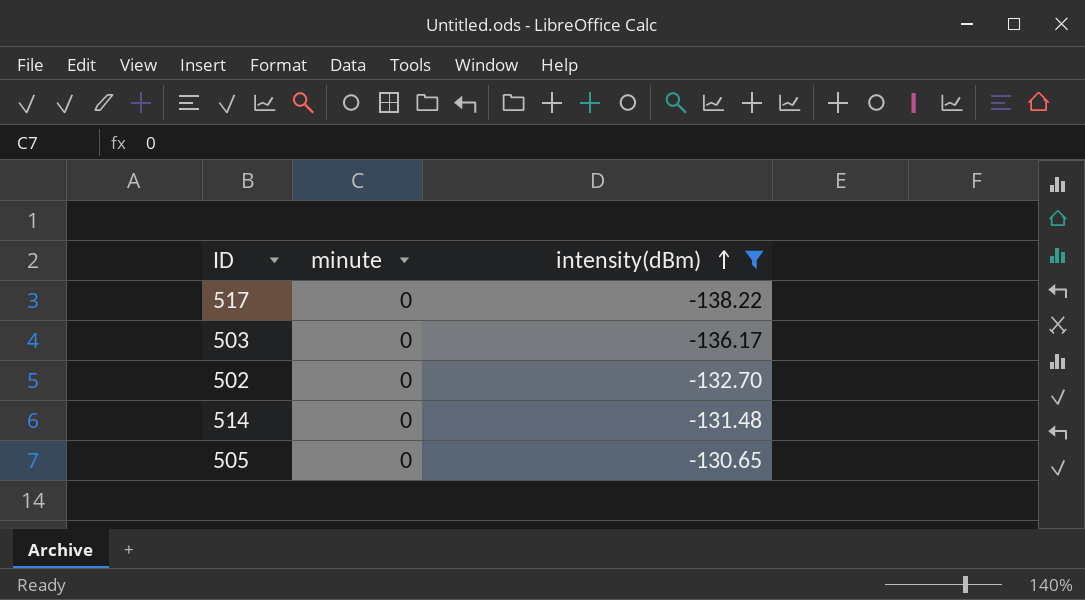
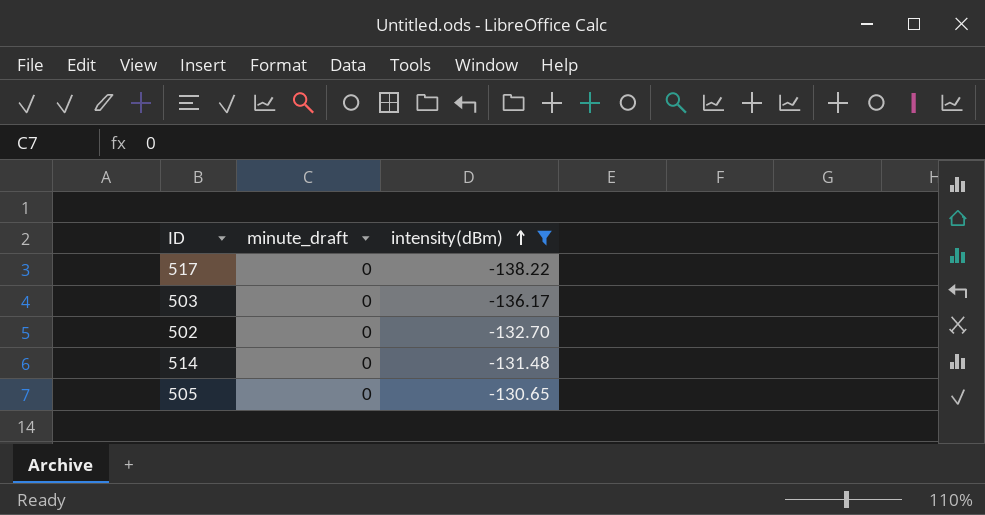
column name: minute -> minute_draft

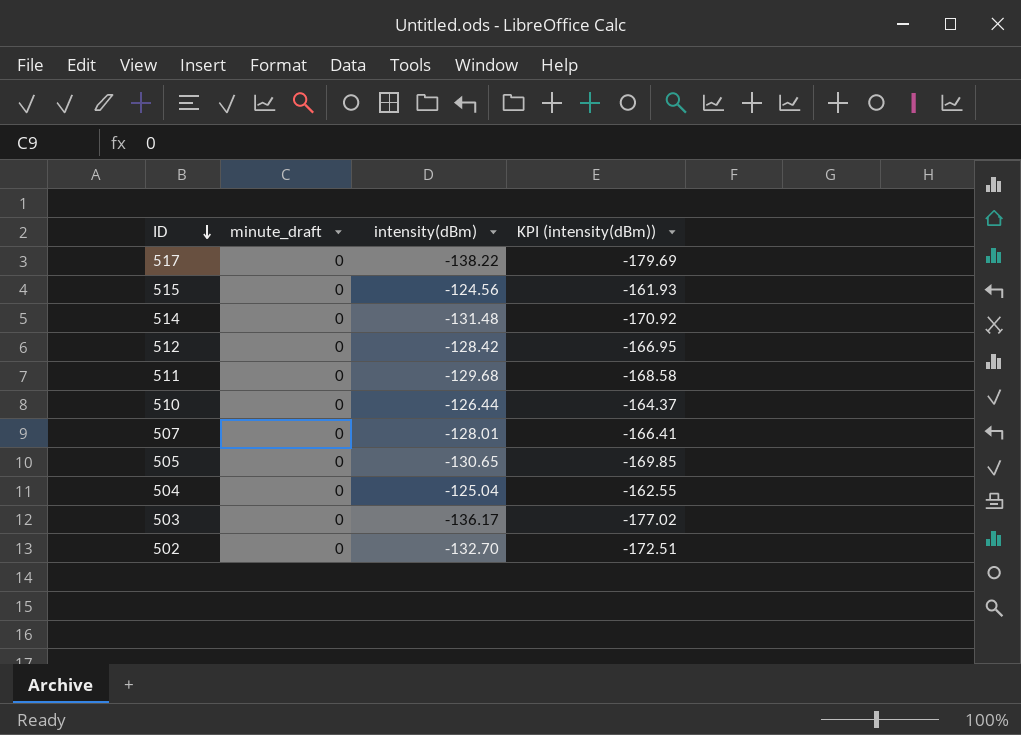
filter: intensity(dBm) <= -130.65 -> none
row order: intensity(dBm) ascending -> ID descending
column KPI (intensity(dBm)) | formula: none -> [intensity(dBm)] * 1.3

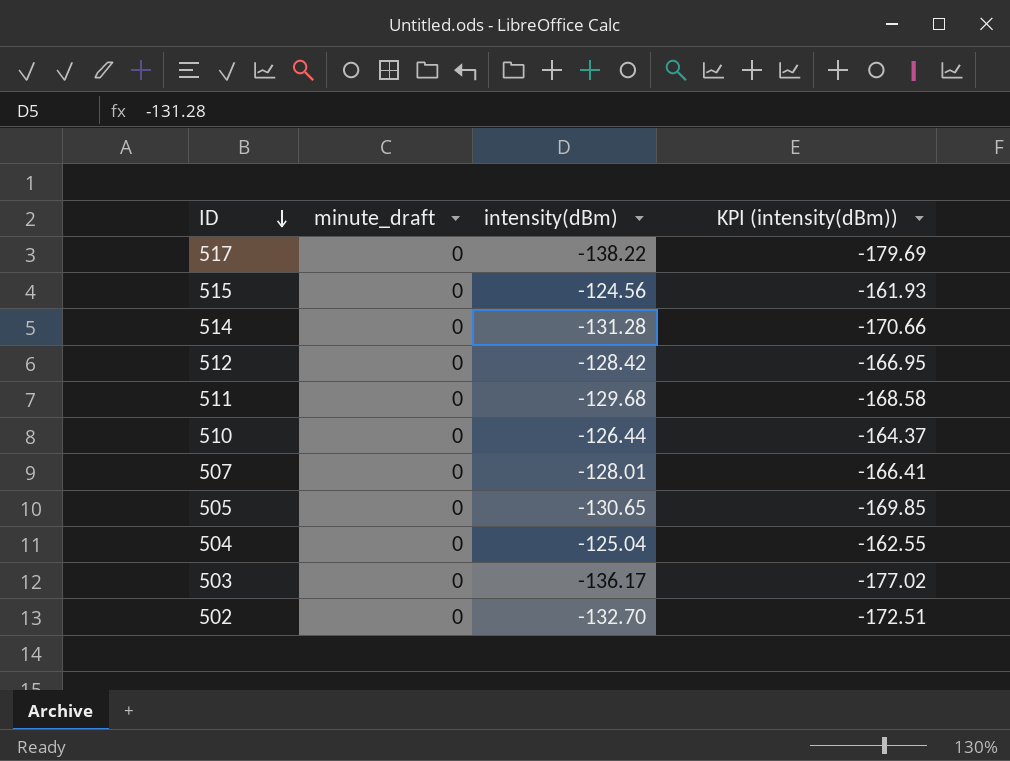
514 | intensity(dBm): -131.48 -> -131.28
514 | KPI (intensity(dBm)): -170.92 -> -170.66

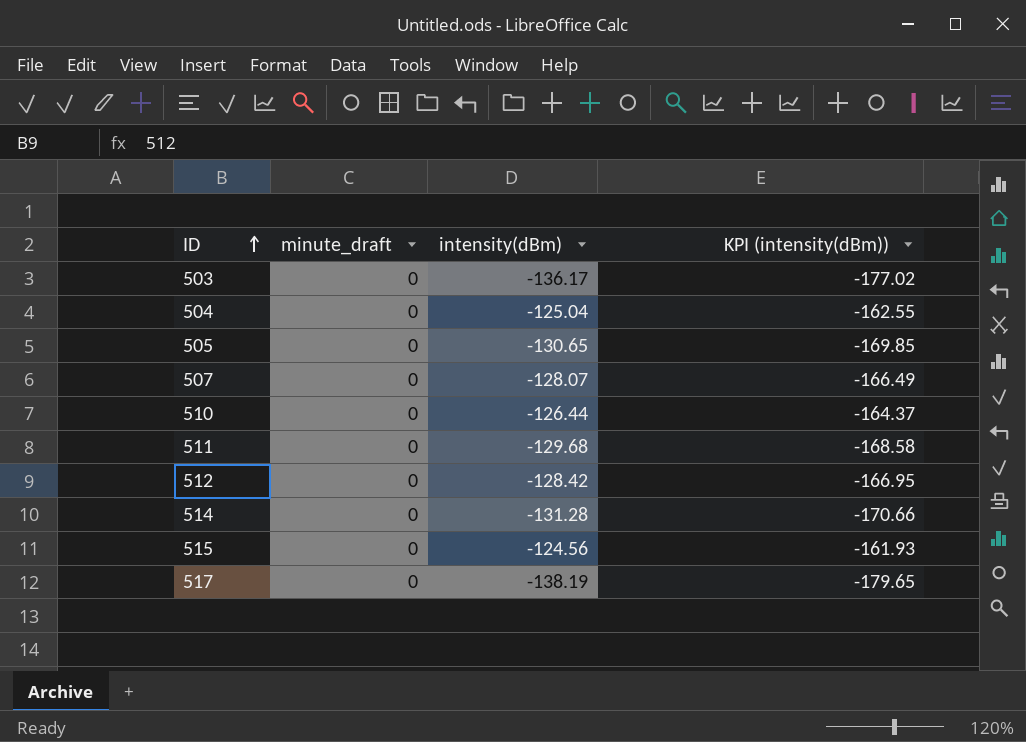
row order: ID descending -> ID ascending
row 502: 0 | -132.70 | -172.51 -> none
507 | intensity(dBm): -128.01 -> -128.07
507 | KPI (intensity(dBm)): -166.41 -> -166.49
517 | intensity(dBm): -138.22 -> -138.19
517 | KPI (intensity(dBm)): -179.69 -> -179.65

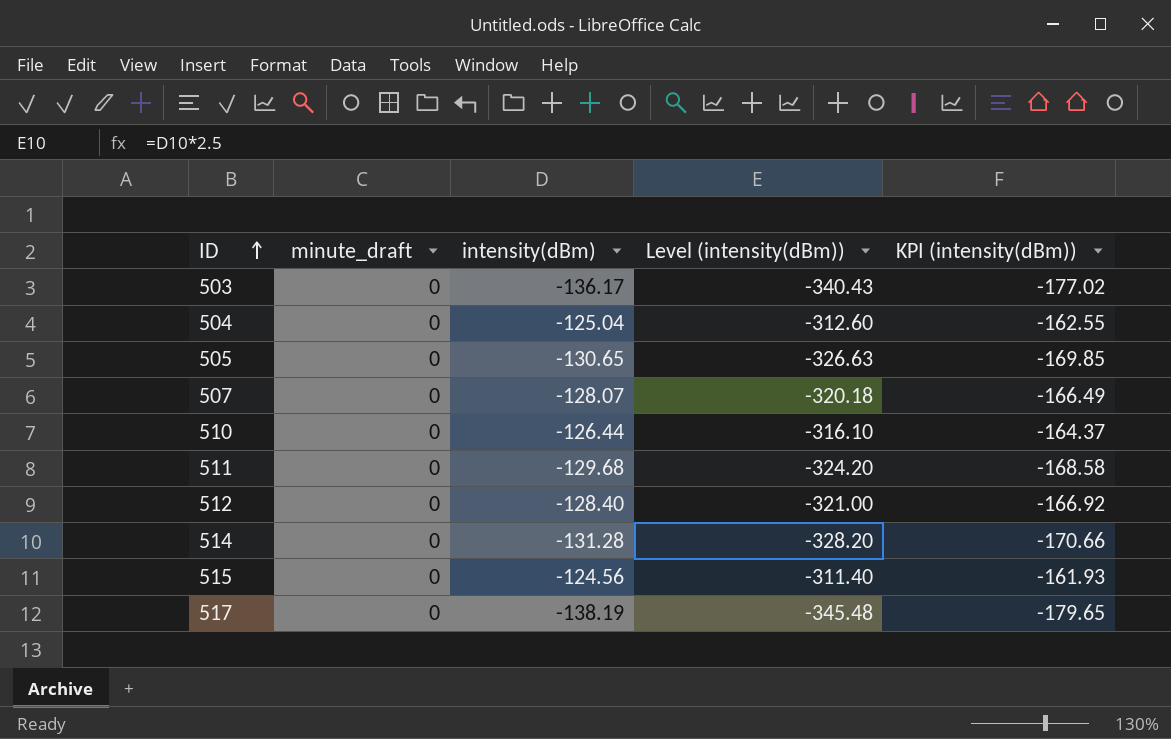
column Level (intensity(dBm)) | formula: none -> [intensity(dBm)] * 2.5
512 | intensity(dBm): -128.42 -> -128.40
512 | KPI (intensity(dBm)): -166.95 -> -166.92

